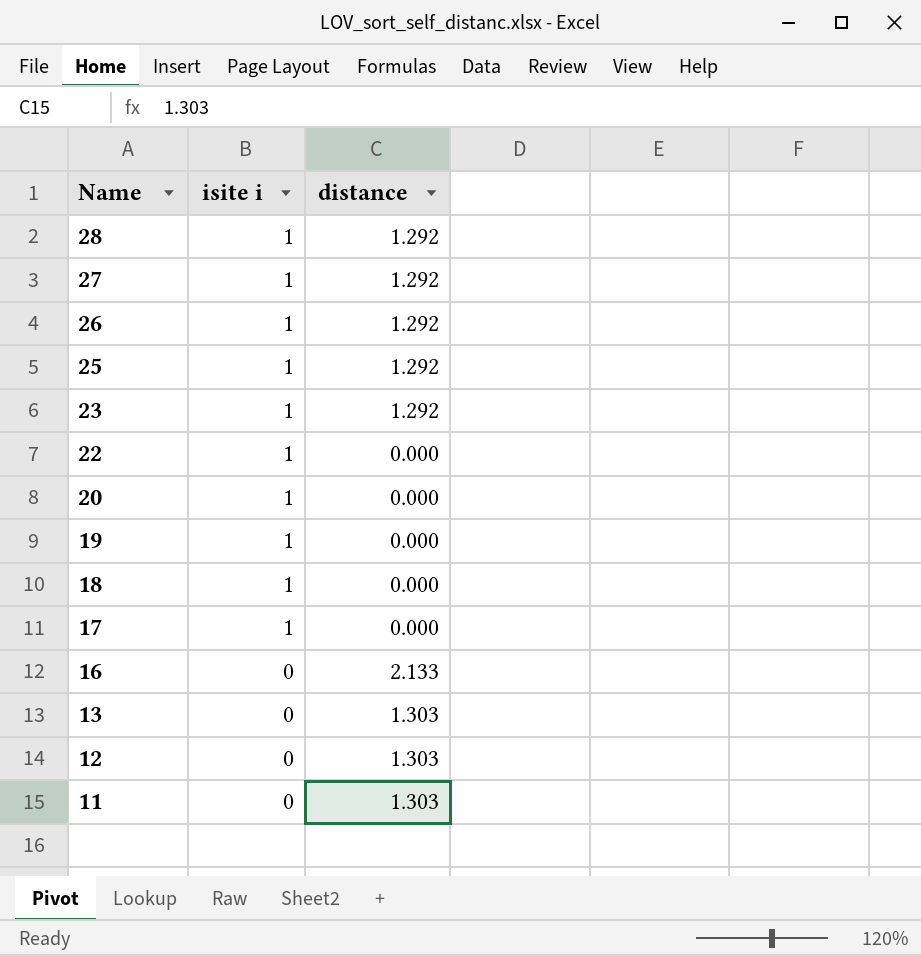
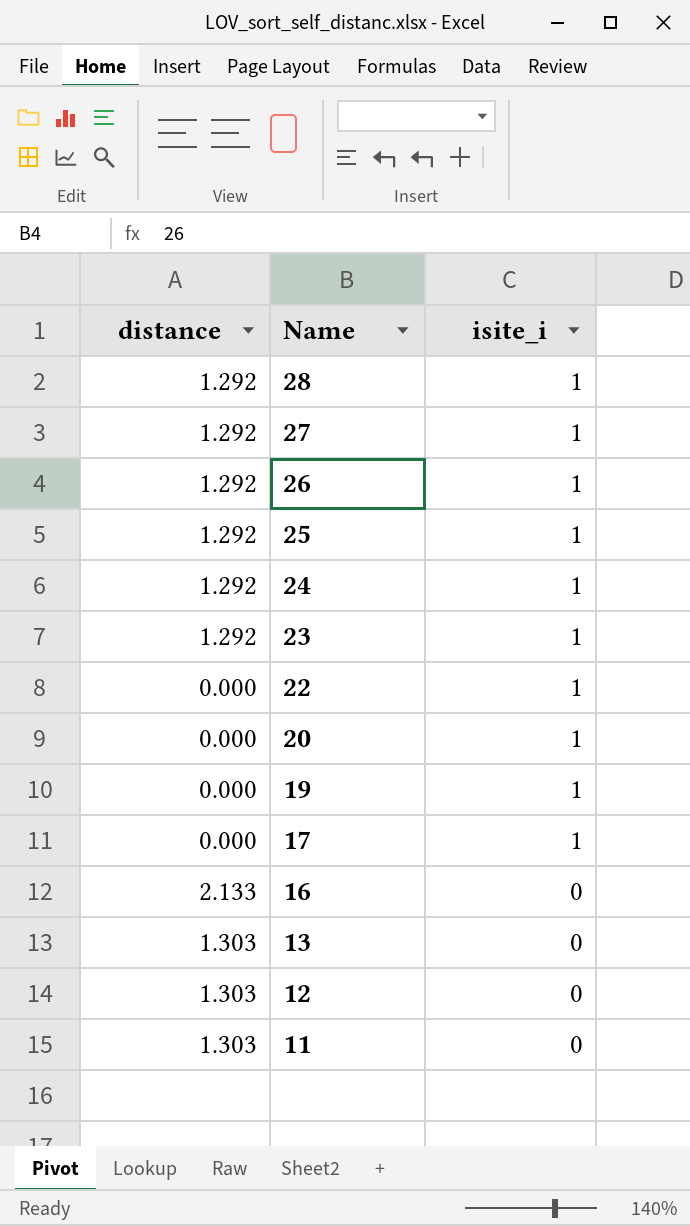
column distance | position: 3 -> 1
column name: isite i -> isite_i
row 18: 1 | 0.000 -> none
row 24: none -> 1.292 | 1

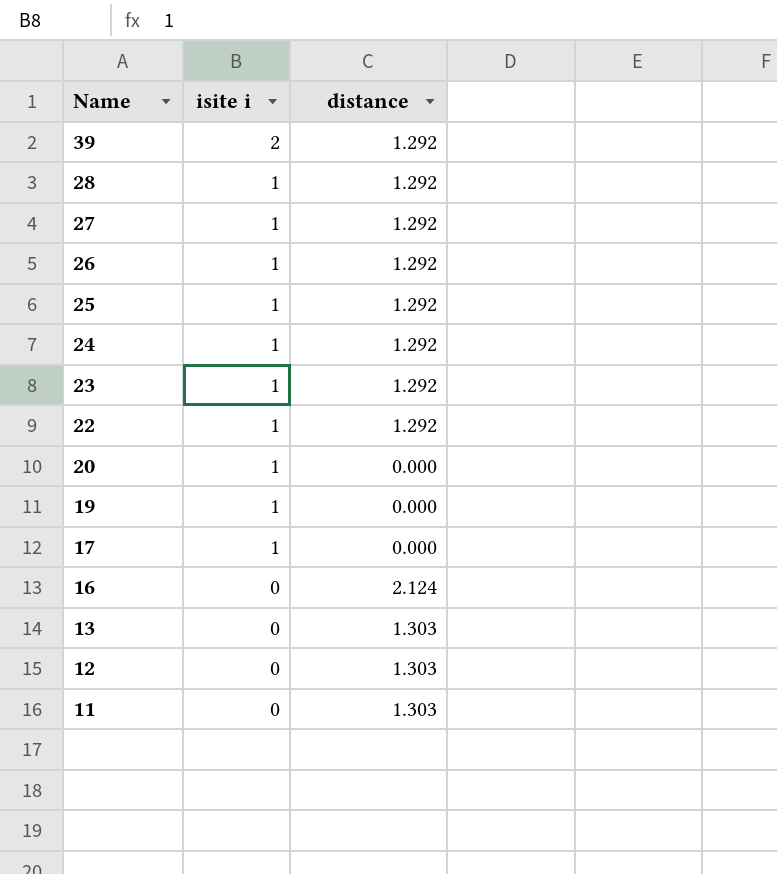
column name: isite_i -> isite i
column distance | position: 1 -> 3
row 39: none -> 2 | 1.292
22 | distance: 0.000 -> 1.292
16 | distance: 2.133 -> 2.124

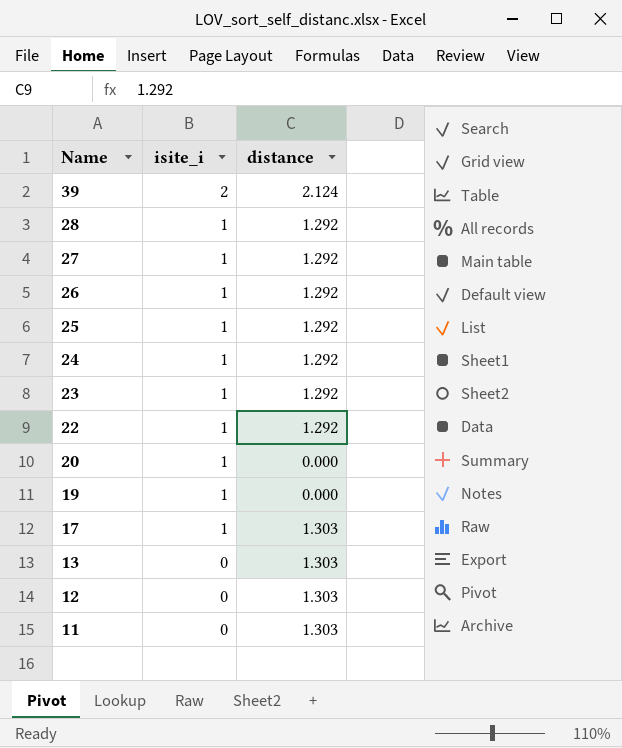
column name: isite i -> isite_i
row 16: 0 | 2.124 -> none
39 | distance: 1.292 -> 2.124
17 | distance: 0.000 -> 1.303

